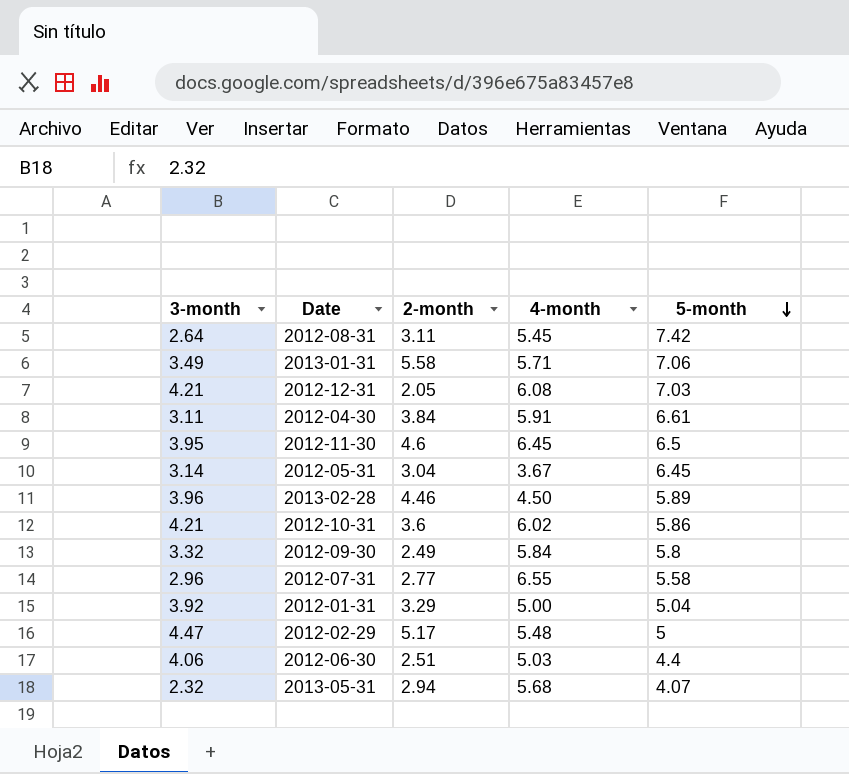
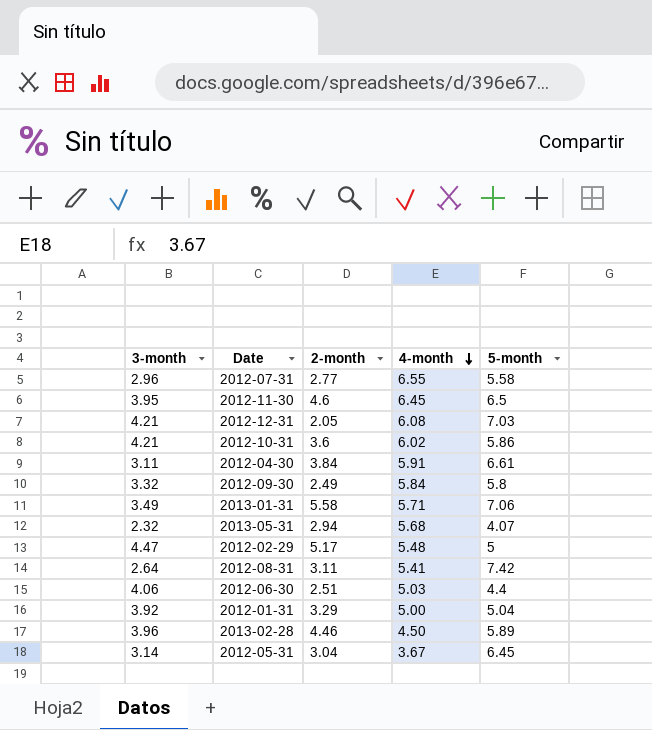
row order: 5-month descending -> 4-month descending
2012-08-31 | 4-month: 5.45 -> 5.41

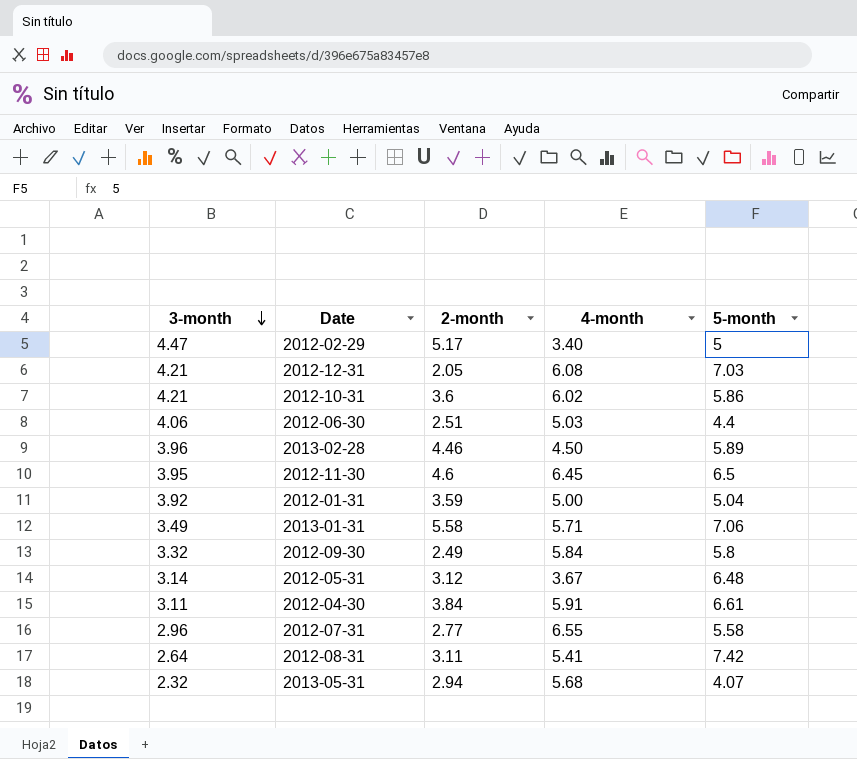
row order: 4-month descending -> 3-month descending
2012-02-29 | 4-month: 5.48 -> 3.40
2012-01-31 | 2-month: 3.29 -> 3.59
2012-05-31 | 2-month: 3.04 -> 3.12
2012-05-31 | 5-month: 6.45 -> 6.48

